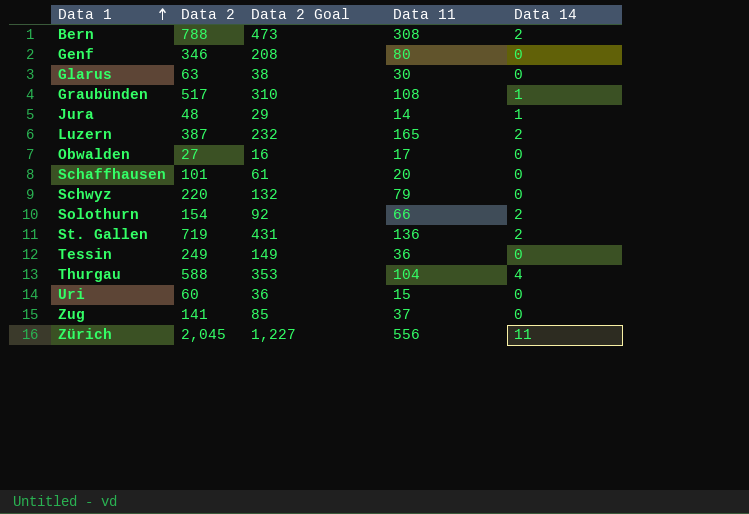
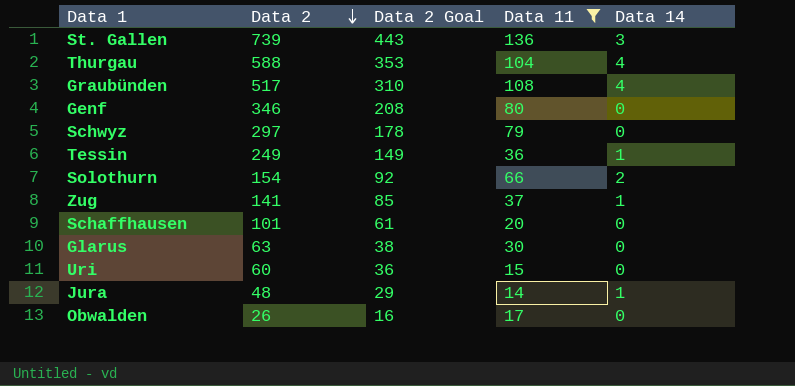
filter: none -> Data 11 <= 136
row order: Data 1 ascending -> Data 2 descending
St. Gallen | Data 2: 719 -> 739
St. Gallen | Data 2 Goal: 431 -> 443
St. Gallen | Data 14: 2 -> 3
Graubünden | Data 14: 1 -> 4
Schwyz | Data 2: 220 -> 297
Schwyz | Data 2 Goal: 132 -> 178
Tessin | Data 14: 0 -> 1
Zug | Data 14: 0 -> 1
Obwalden | Data 2: 27 -> 26

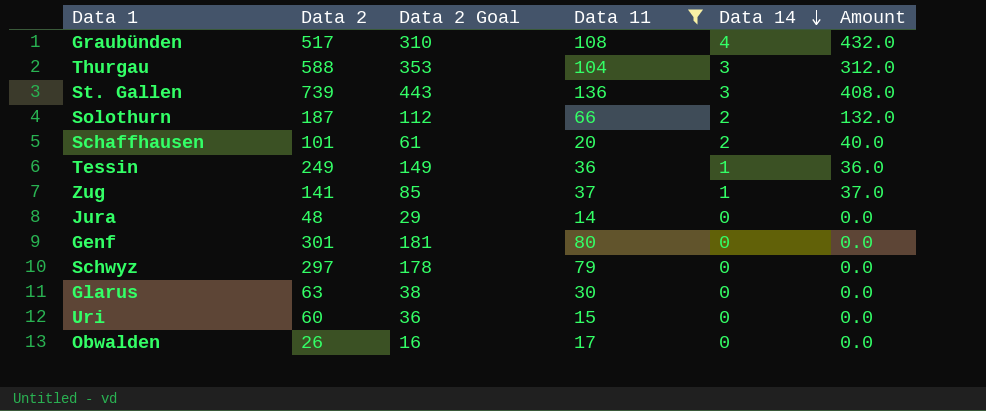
row order: Data 2 descending -> Data 14 descending
column Amount | formula: none -> [Data 11] * [Data 14]
Thurgau | Data 14: 4 -> 3
Solothurn | Data 2: 154 -> 187
Solothurn | Data 2 Goal: 92 -> 112
Schaffhausen | Data 14: 0 -> 2
Jura | Data 14: 1 -> 0
Genf | Data 2: 346 -> 301
Genf | Data 2 Goal: 208 -> 181

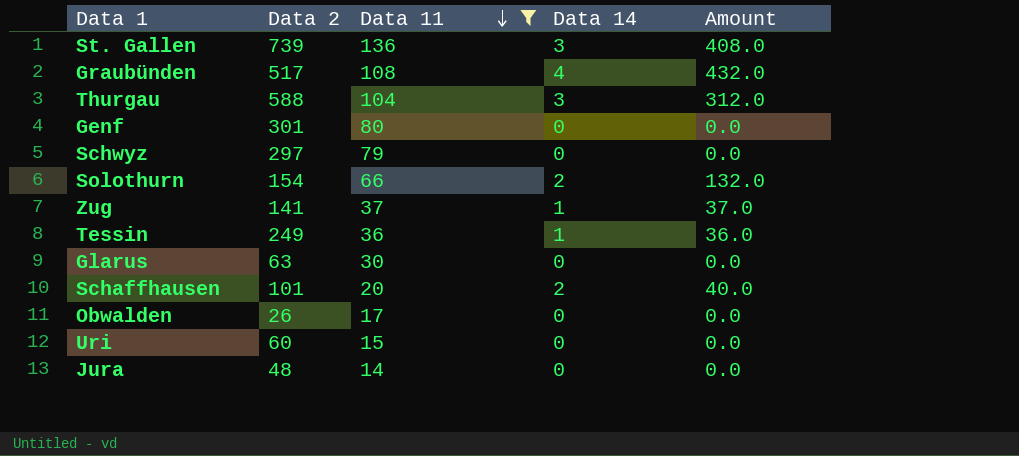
row order: Data 14 descending -> Data 11 descending
column Data 2 Goal | formula: [Data 2] * 0.6 -> none
Solothurn | Data 2: 187 -> 154

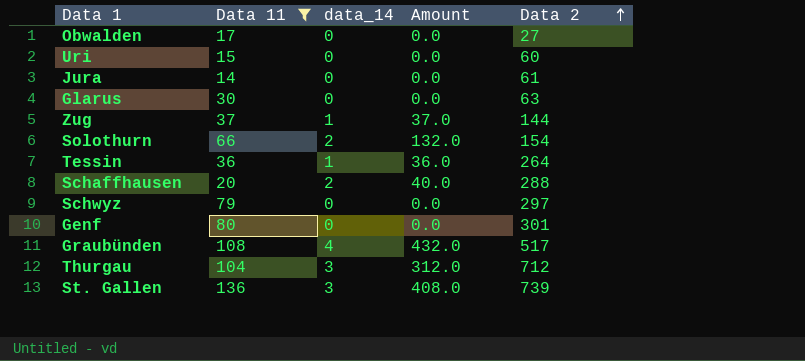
row order: Data 11 descending -> Data 2 ascending
column name: Data 14 -> data_14
column Data 2 | position: 2 -> 5
Obwalden | Data 2: 26 -> 27
Jura | Data 2: 48 -> 61
Zug | Data 2: 141 -> 144
Tessin | Data 2: 249 -> 264
Schaffhausen | Data 2: 101 -> 288
Thurgau | Data 2: 588 -> 712

